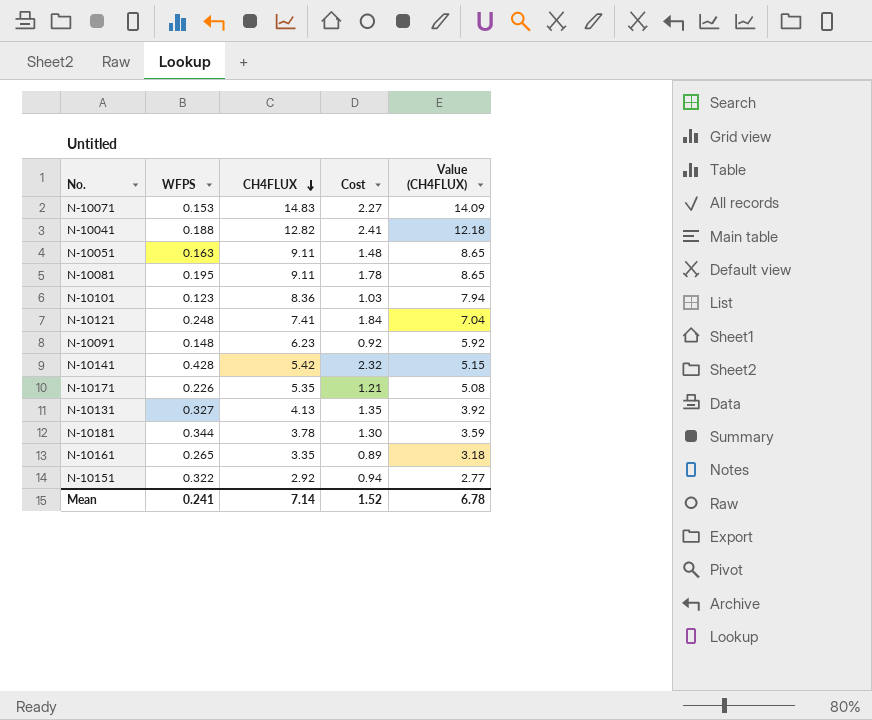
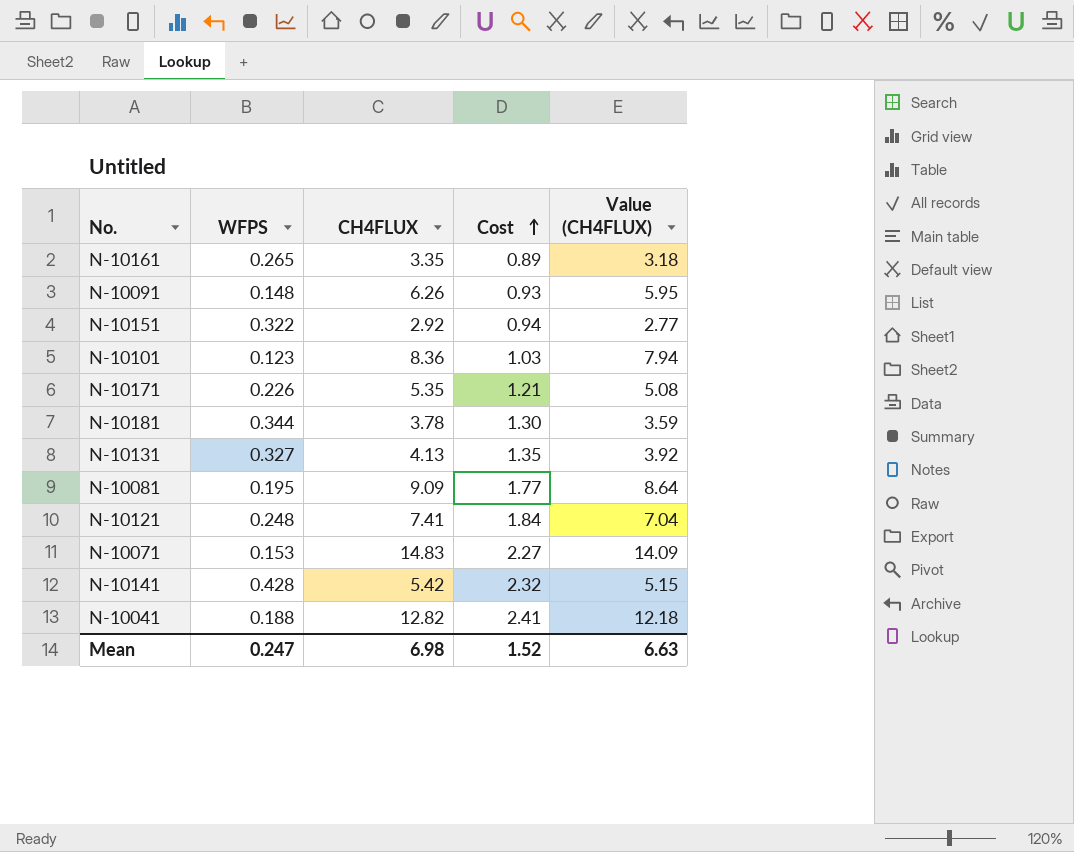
row order: CH4FLUX descending -> Cost ascending
row N-10051: 0.163 | 9.11 | 1.48 | 8.65 -> none
N-10091 | CH4FLUX: 6.23 -> 6.26
N-10091 | Cost: 0.92 -> 0.93
N-10091 | Value (CH4FLUX): 5.92 -> 5.95
N-10081 | CH4FLUX: 9.11 -> 9.09
N-10081 | Cost: 1.78 -> 1.77
N-10081 | Value (CH4FLUX): 8.65 -> 8.64
Mean | WFPS: 0.241 -> 0.247
Mean | CH4FLUX: 7.14 -> 6.98
Mean | Value (CH4FLUX): 6.78 -> 6.63

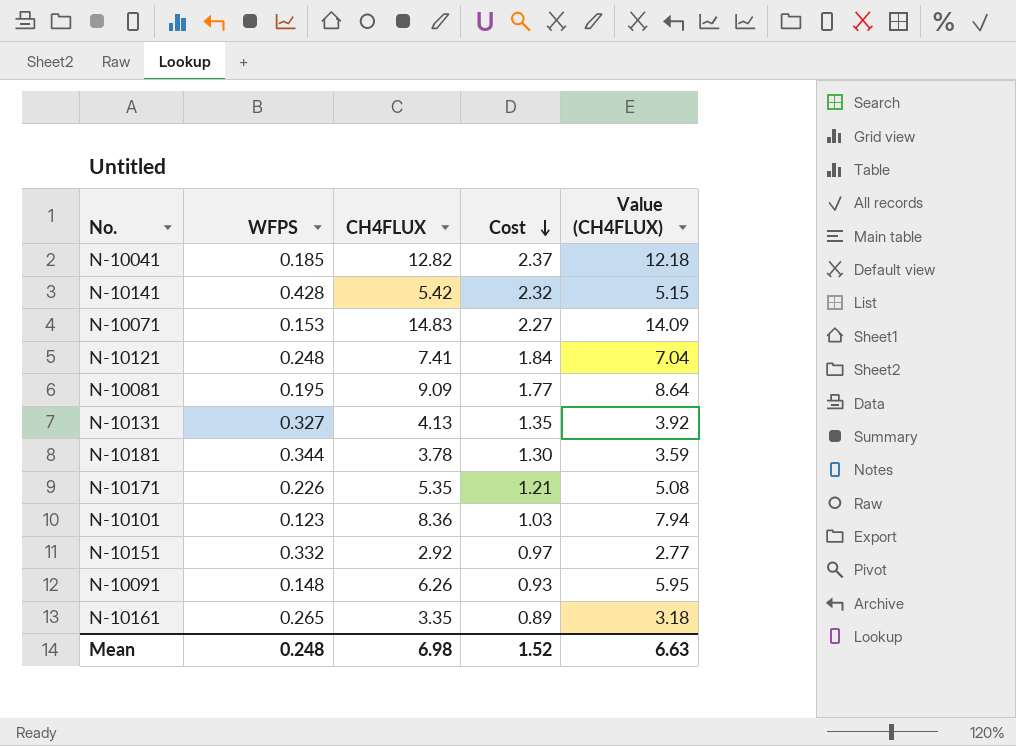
row order: Cost ascending -> Cost descending
N-10041 | WFPS: 0.188 -> 0.185
N-10041 | Cost: 2.41 -> 2.37
N-10151 | WFPS: 0.322 -> 0.332
N-10151 | Cost: 0.94 -> 0.97
Mean | WFPS: 0.247 -> 0.248

